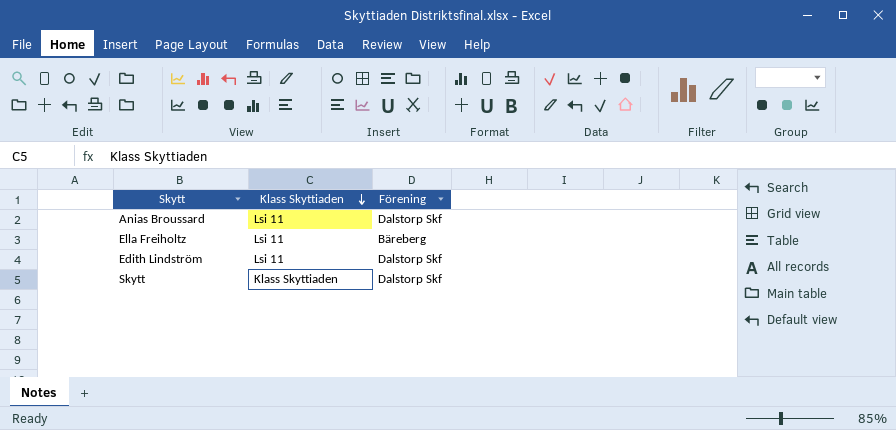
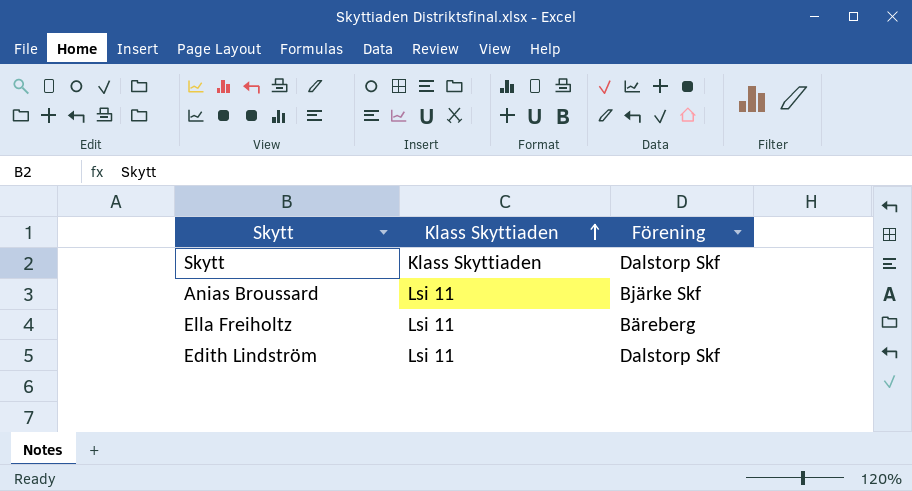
row order: Klass Skyttiaden descending -> Klass Skyttiaden ascending
Anias Broussard | Förening: Dalstorp Skf -> Bjärke Skf

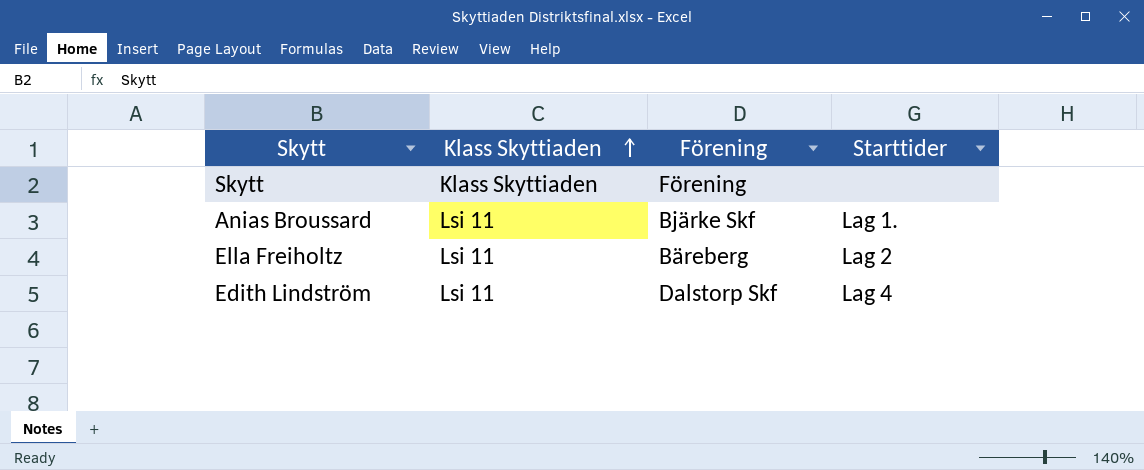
column Starttider | position: none -> 4
Skytt | Förening: Dalstorp Skf -> Förening

